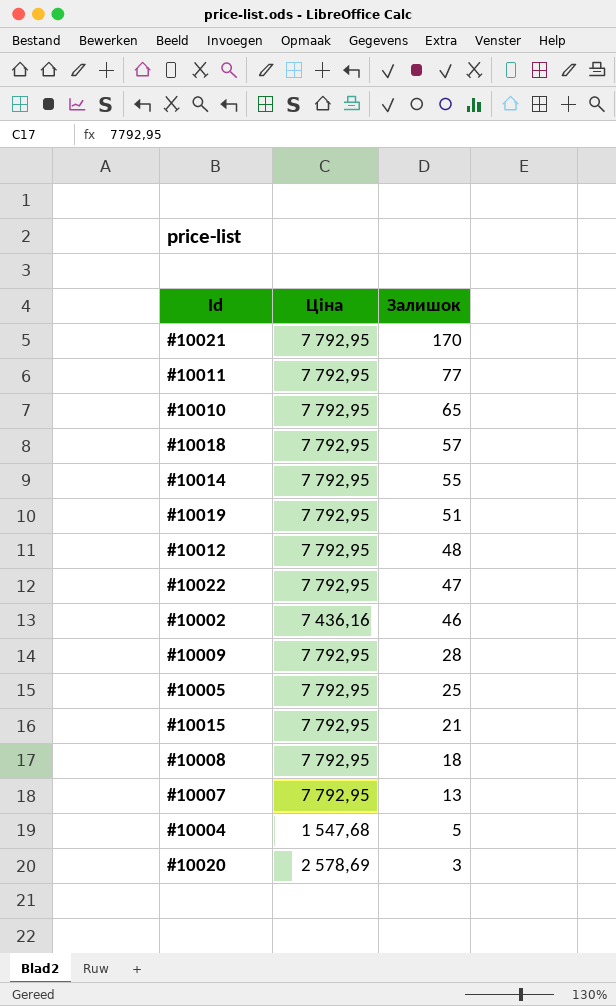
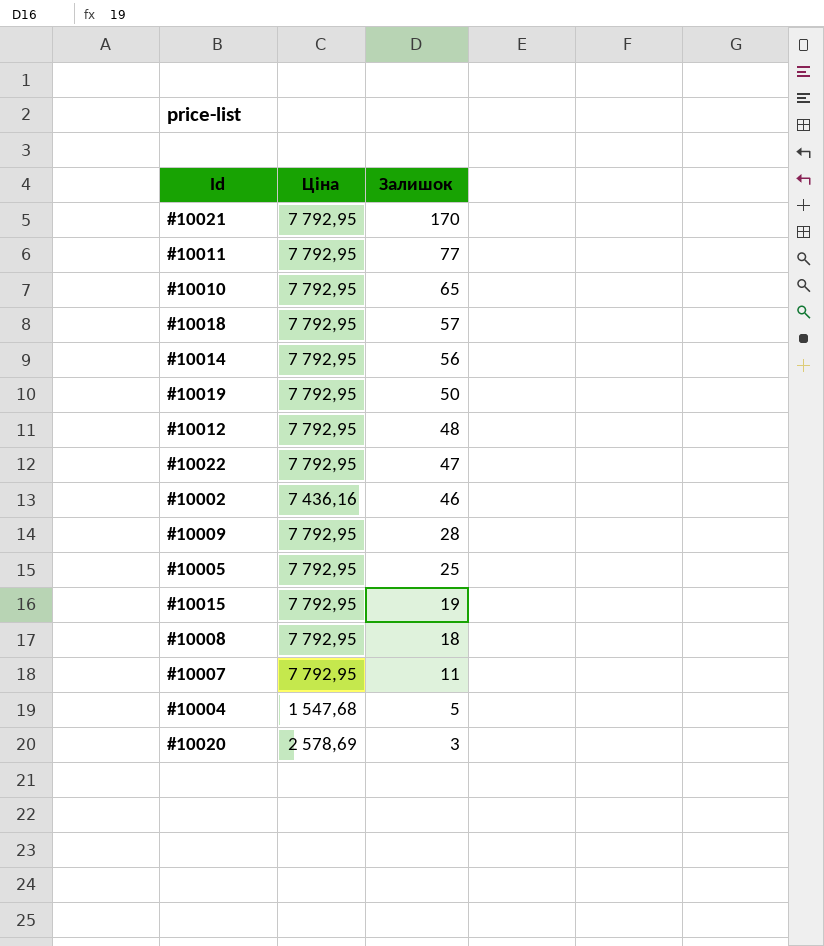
#10014 | Залишок: 55 -> 56
#10019 | Залишок: 51 -> 50
#10015 | Залишок: 21 -> 19
#10007 | Залишок: 13 -> 11

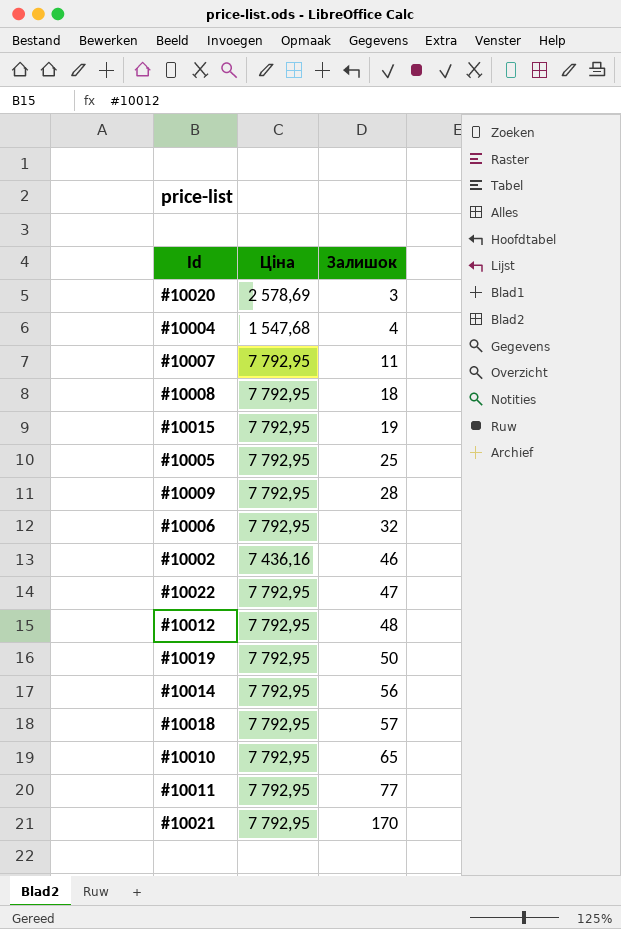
row order: Залишок descending -> Залишок ascending
#10004 | Залишок: 5 -> 4
row #10006: none -> 7 792,95 | 32

